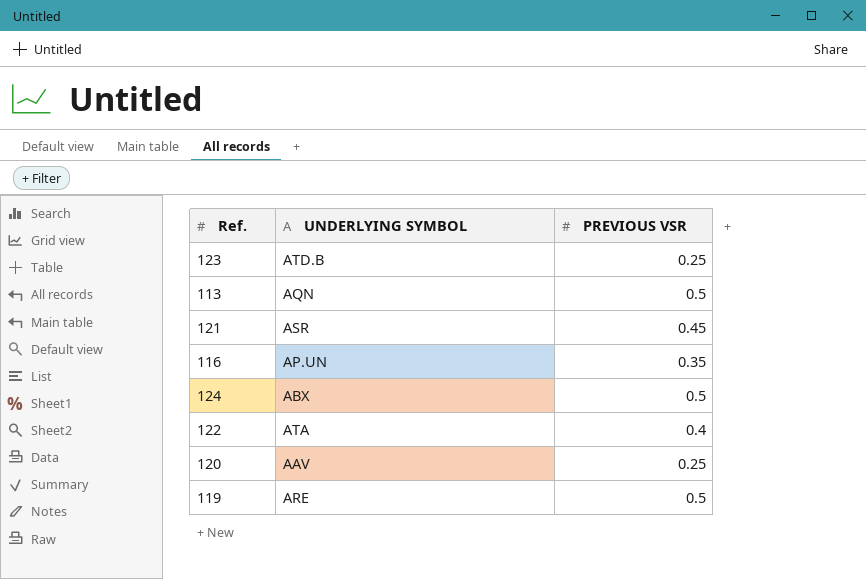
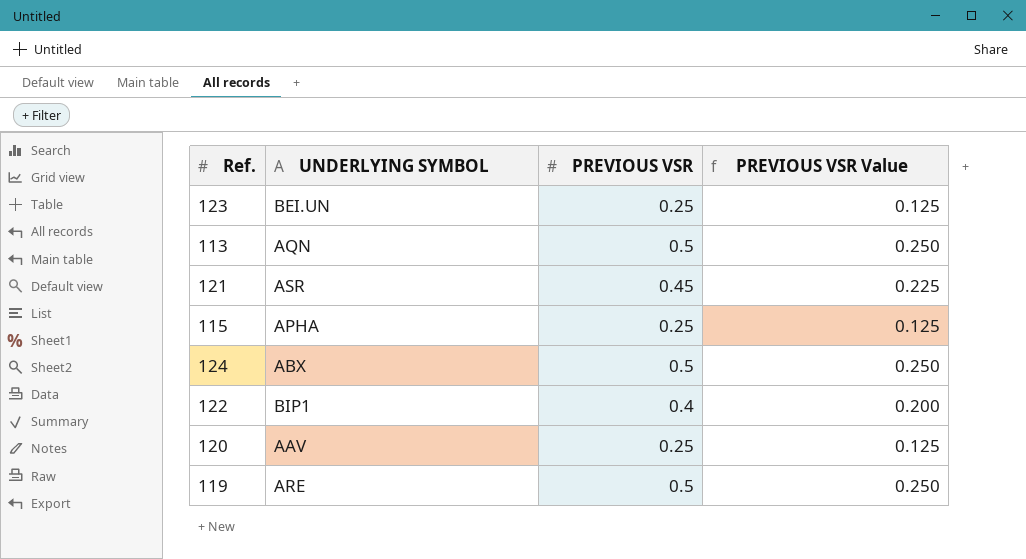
column PREVIOUS VSR Value | formula: none -> [PREVIOUS VSR] * 0.5
row 116: AP.UN | 0.35 -> none
123 | UNDERLYING SYMBOL: ATD.B -> BEI.UN
row 115: none -> APHA | 0.25 | 0.125
122 | UNDERLYING SYMBOL: ATA -> BIP1

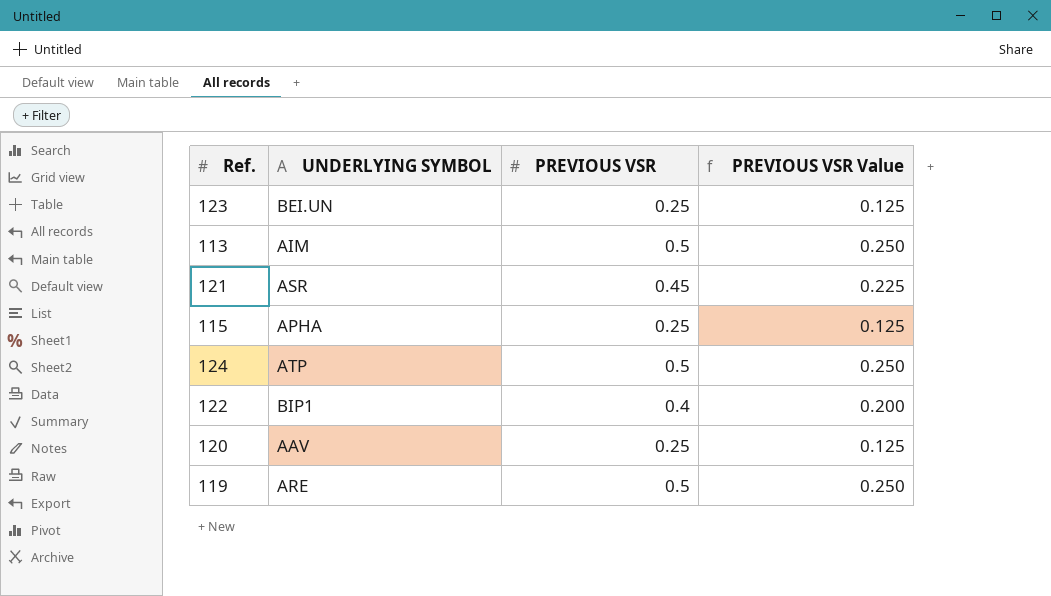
113 | UNDERLYING SYMBOL: AQN -> AIM
124 | UNDERLYING SYMBOL: ABX -> ATP

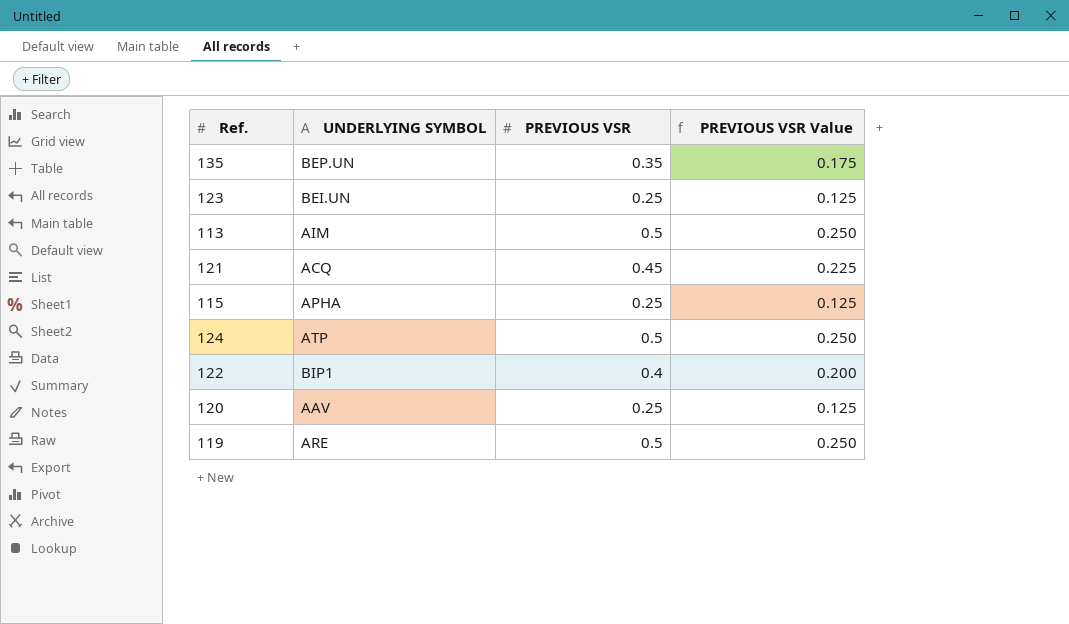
row 135: none -> BEP.UN | 0.35 | 0.175
121 | UNDERLYING SYMBOL: ASR -> ACQ

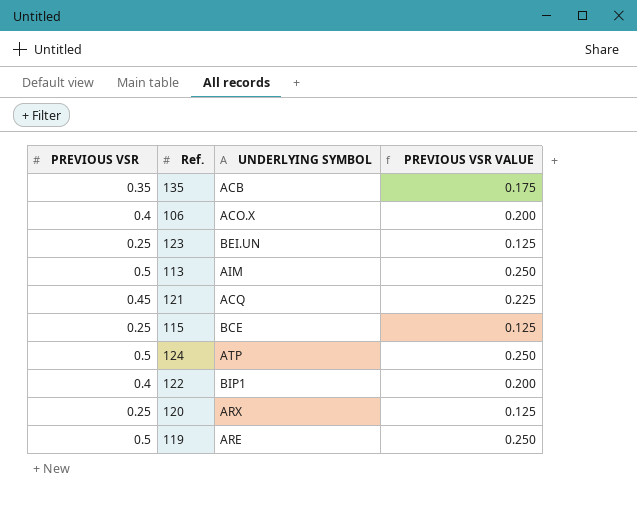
column PREVIOUS VSR | position: 3 -> 1
column name: PREVIOUS VSR Value -> PREVIOUS VSR VALUE
135 | UNDERLYING SYMBOL: BEP.UN -> ACB
row 106: none -> 0.4 | ACO.X | 0.200
115 | UNDERLYING SYMBOL: APHA -> BCE
120 | UNDERLYING SYMBOL: AAV -> ARX

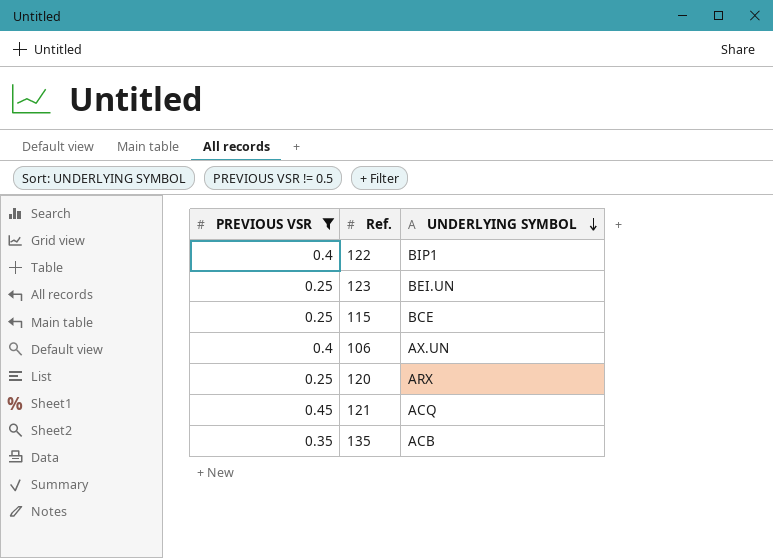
filter: none -> PREVIOUS VSR != 0.5
row order: none -> UNDERLYING SYMBOL descending
column PREVIOUS VSR VALUE | formula: [PREVIOUS VSR] * 0.5 -> none
106 | UNDERLYING SYMBOL: ACO.X -> AX.UN

